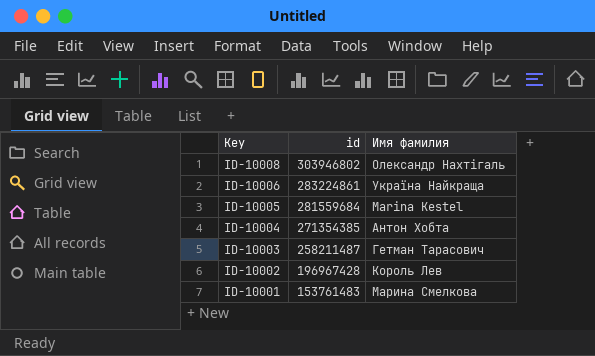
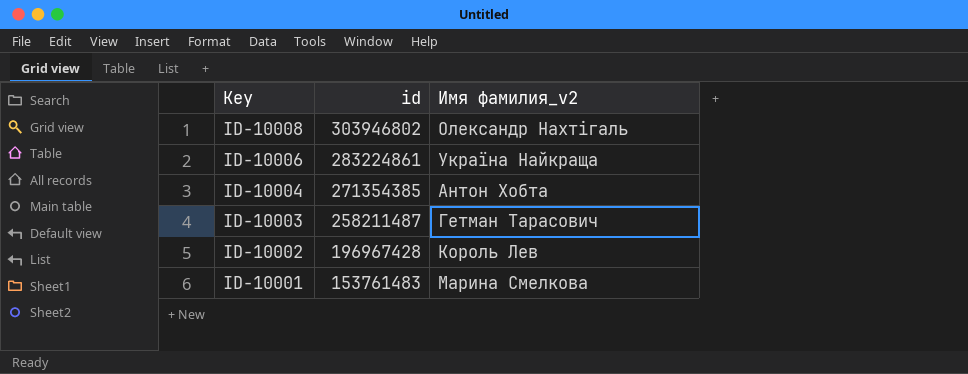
column name: Имя фамилия -> Имя фамилия_v2
row ID-10005: 281559684 | Marina Kestel -> none

